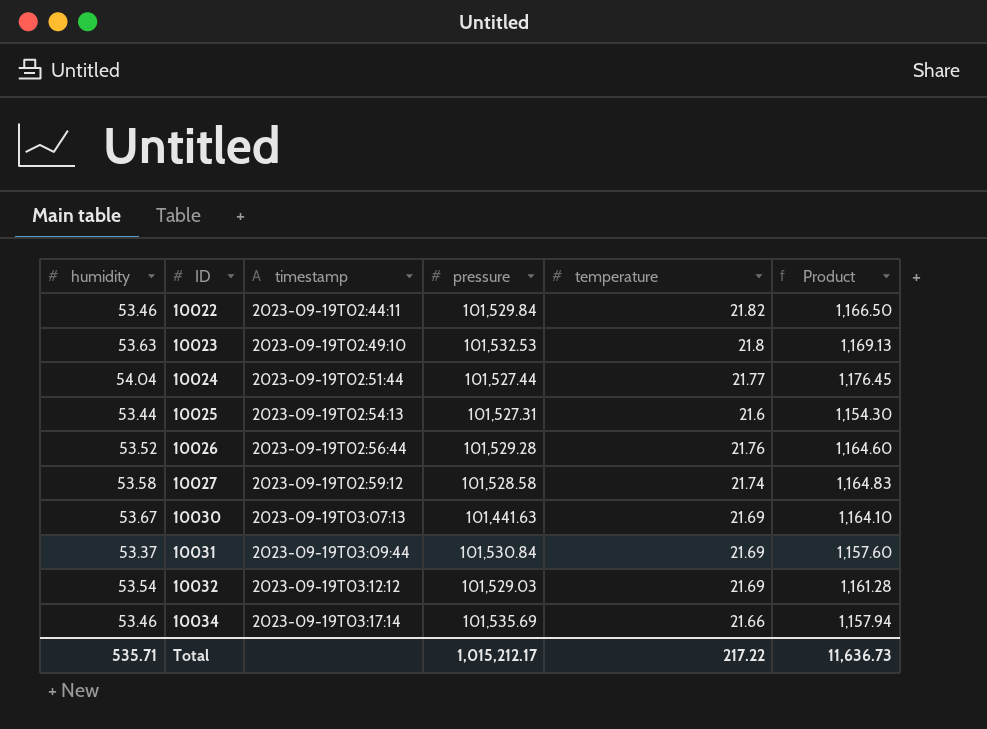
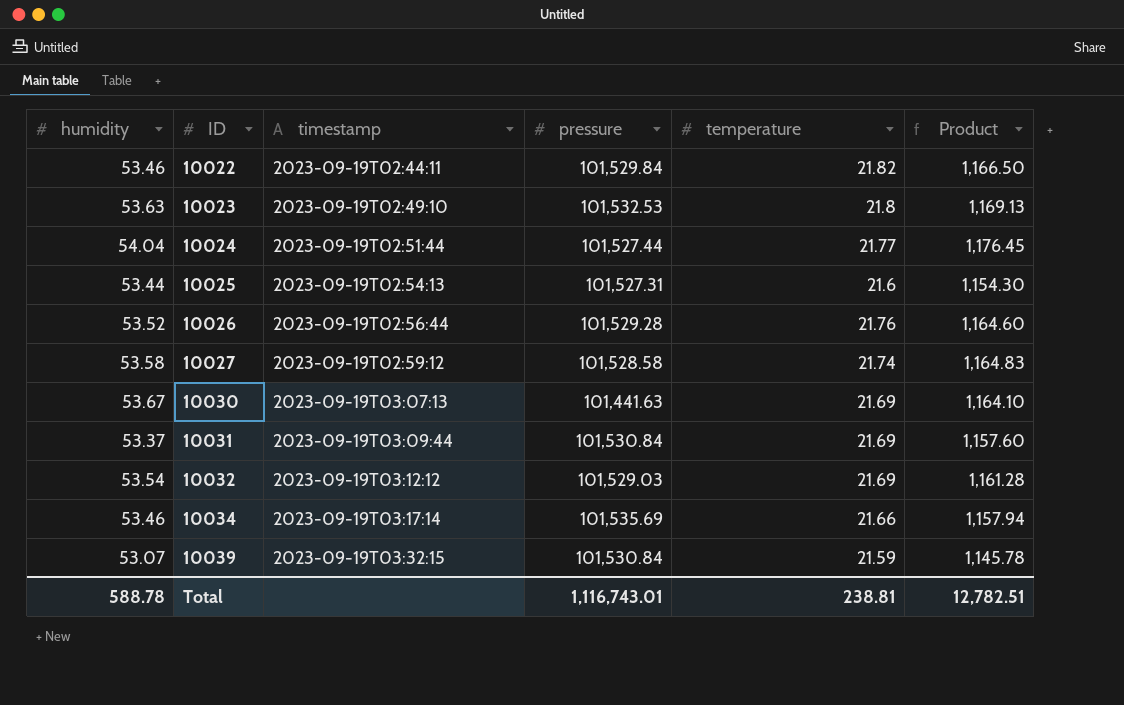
row 10039: none -> 53.07 | 2023-09-19T03:32:15 | 101,530.84 | 21.59 | 1,145.78
Total | humidity: 535.71 -> 588.78
Total | pressure: 1,015,212.17 -> 1,116,743.01
Total | temperature: 217.22 -> 238.81
Total | Product: 11,636.73 -> 12,782.51

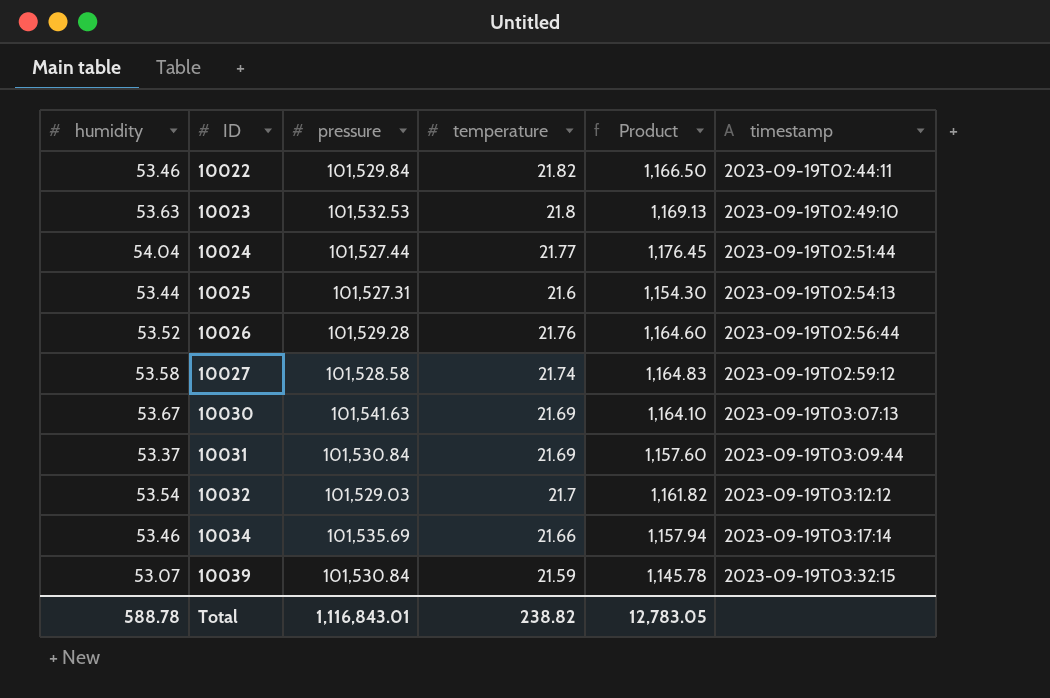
column timestamp | position: 3 -> 6
10030 | pressure: 101,441.63 -> 101,541.63
10032 | temperature: 21.69 -> 21.7
10032 | Product: 1,161.28 -> 1,161.82
Total | pressure: 1,116,743.01 -> 1,116,843.01
Total | temperature: 238.81 -> 238.82
Total | Product: 12,782.51 -> 12,783.05

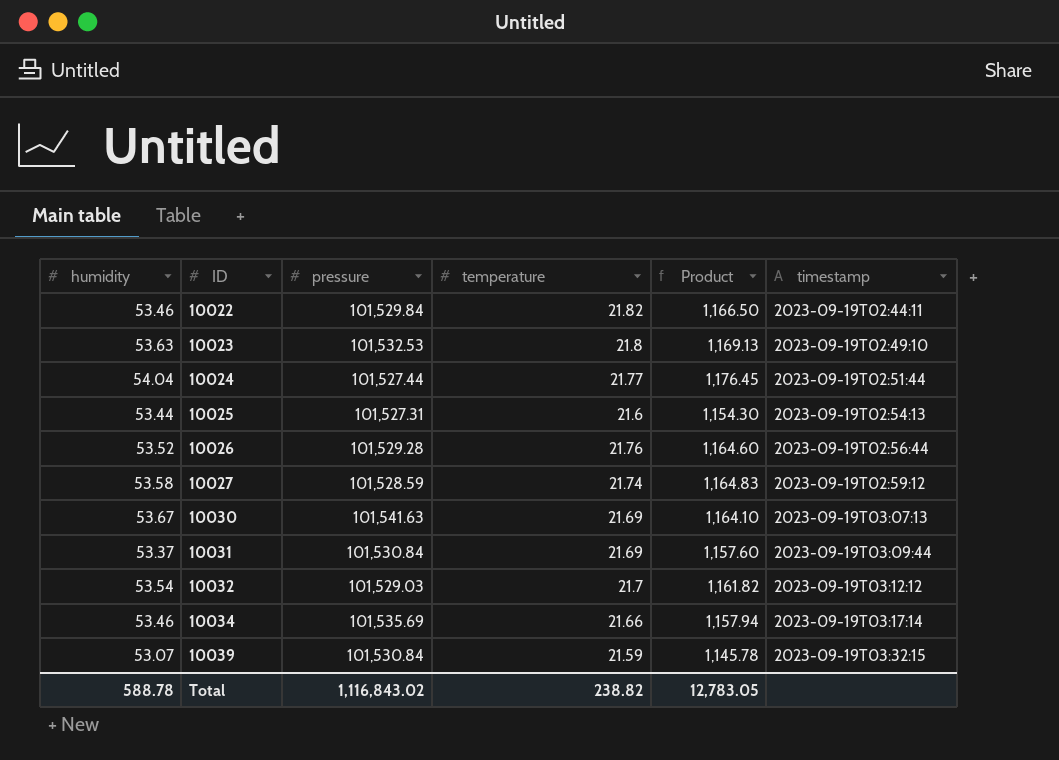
10027 | pressure: 101,528.58 -> 101,528.59
Total | pressure: 1,116,843.01 -> 1,116,843.02

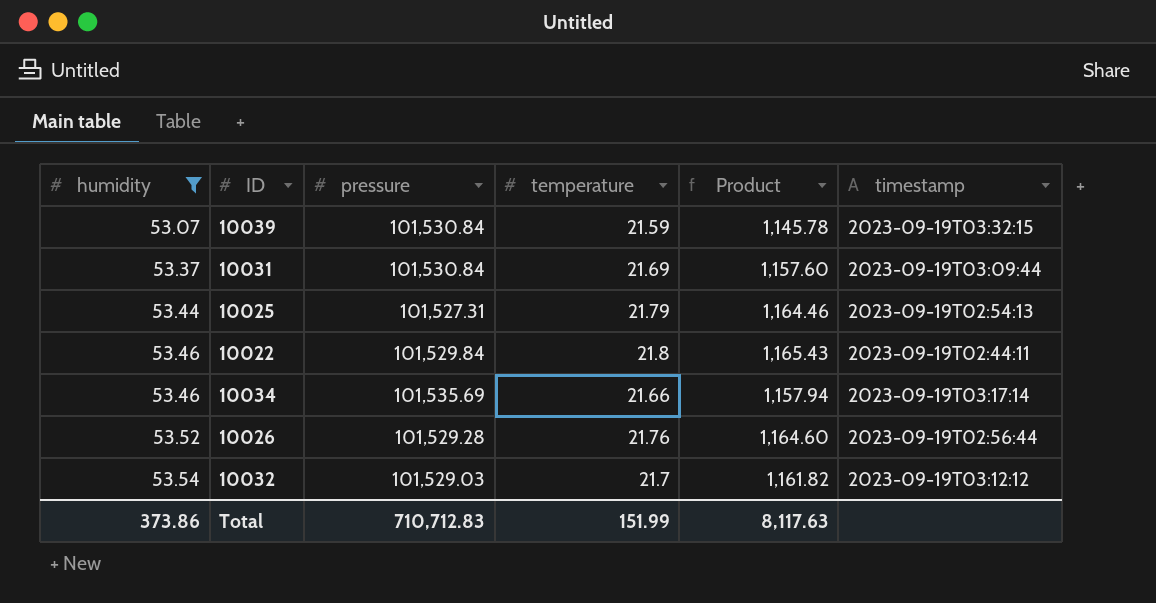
filter: none -> humidity <= 53.54
row order: ID ascending -> humidity ascending
10025 | temperature: 21.6 -> 21.79
10025 | Product: 1,154.30 -> 1,164.46
10022 | temperature: 21.82 -> 21.8
10022 | Product: 1,166.50 -> 1,165.43
Total | humidity: 588.78 -> 373.86
Total | pressure: 1,116,843.02 -> 710,712.83
Total | temperature: 238.82 -> 151.99
Total | Product: 12,783.05 -> 8,117.63

